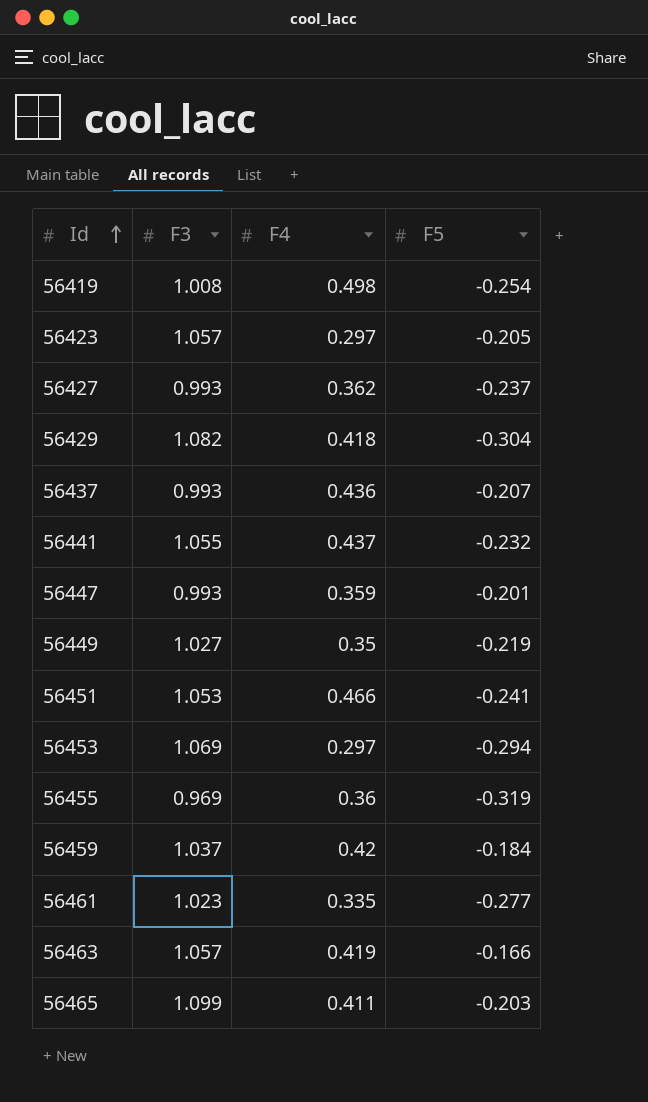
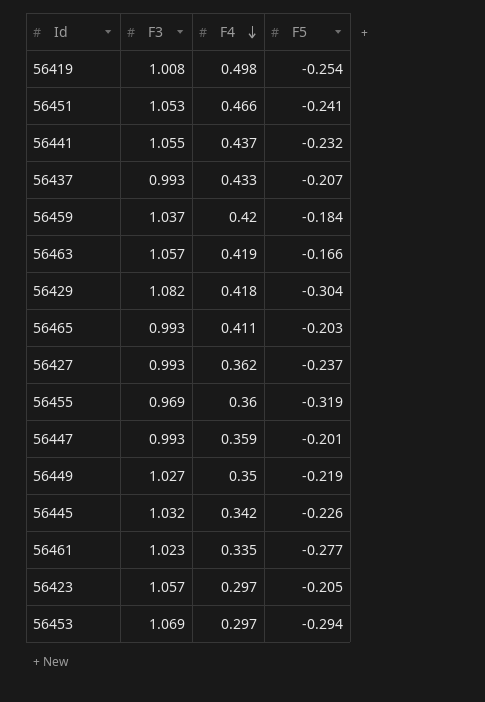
row order: Id ascending -> F4 descending
56437 | F4: 0.436 -> 0.433
56465 | F3: 1.099 -> 0.993
row 56445: none -> 1.032 | 0.342 | -0.226

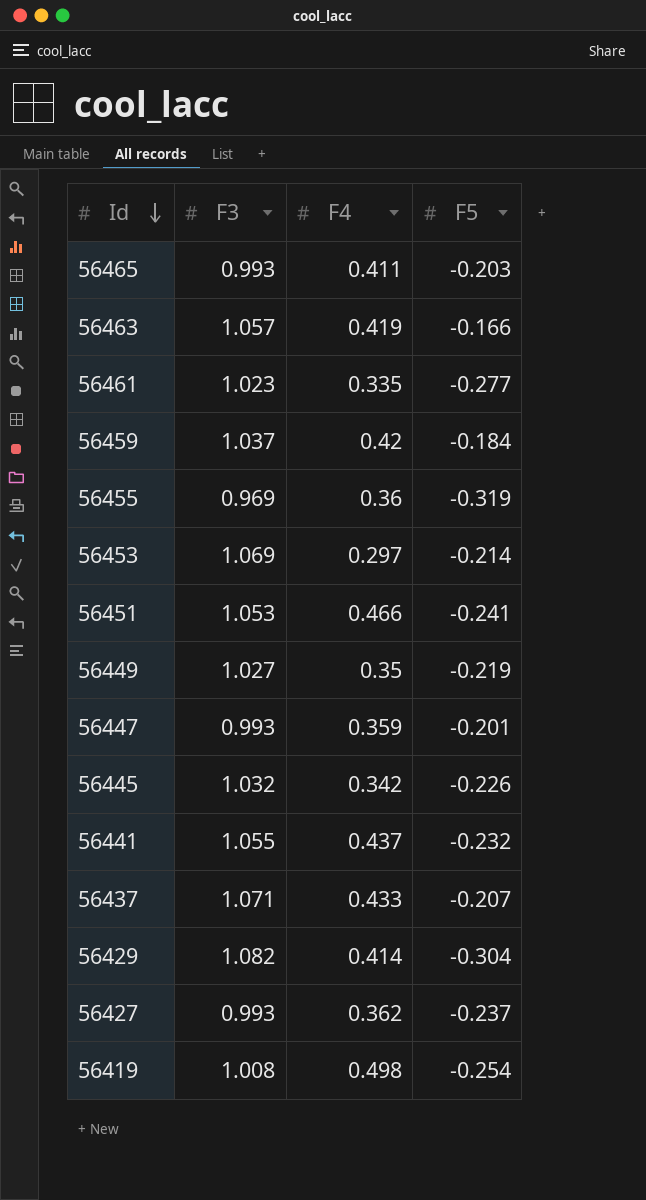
row order: F4 descending -> Id descending
row 56423: 1.057 | 0.297 | -0.205 -> none
56453 | F5: -0.294 -> -0.214
56437 | F3: 0.993 -> 1.071
56429 | F4: 0.418 -> 0.414

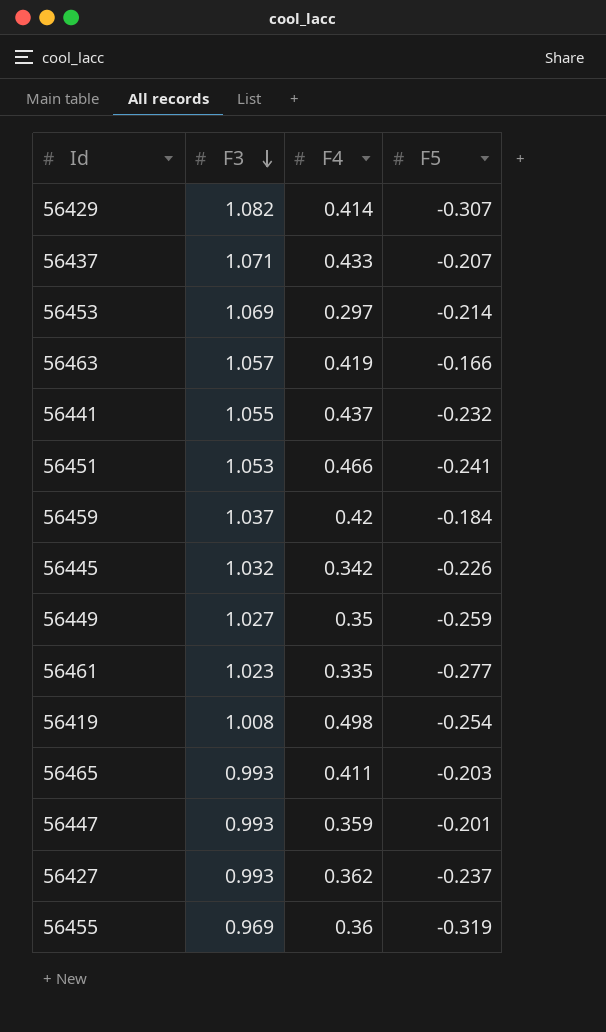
row order: Id descending -> F3 descending
56429 | F5: -0.304 -> -0.307
56449 | F5: -0.219 -> -0.259

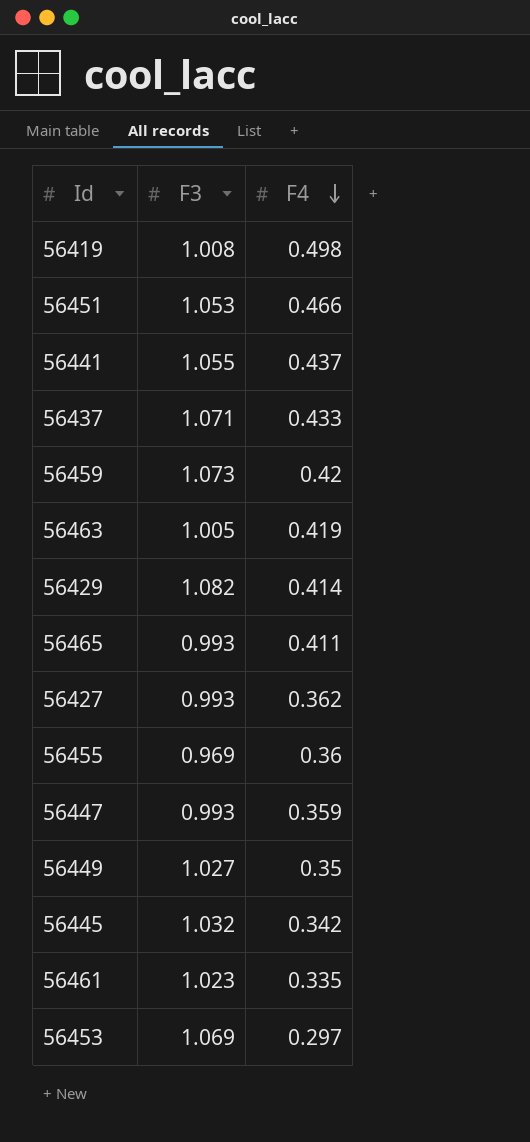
row order: F3 descending -> F4 descending
column F5 | position: 4 -> none
56459 | F3: 1.037 -> 1.073
56463 | F3: 1.057 -> 1.005

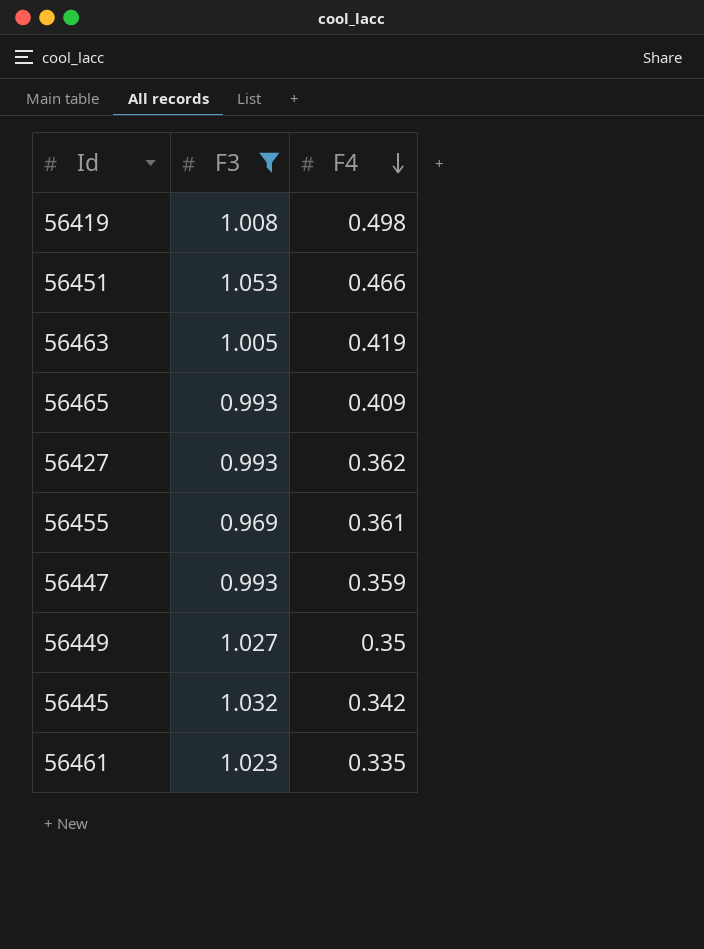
filter: none -> F3 <= 1.053
56465 | F4: 0.411 -> 0.409
56455 | F4: 0.36 -> 0.361

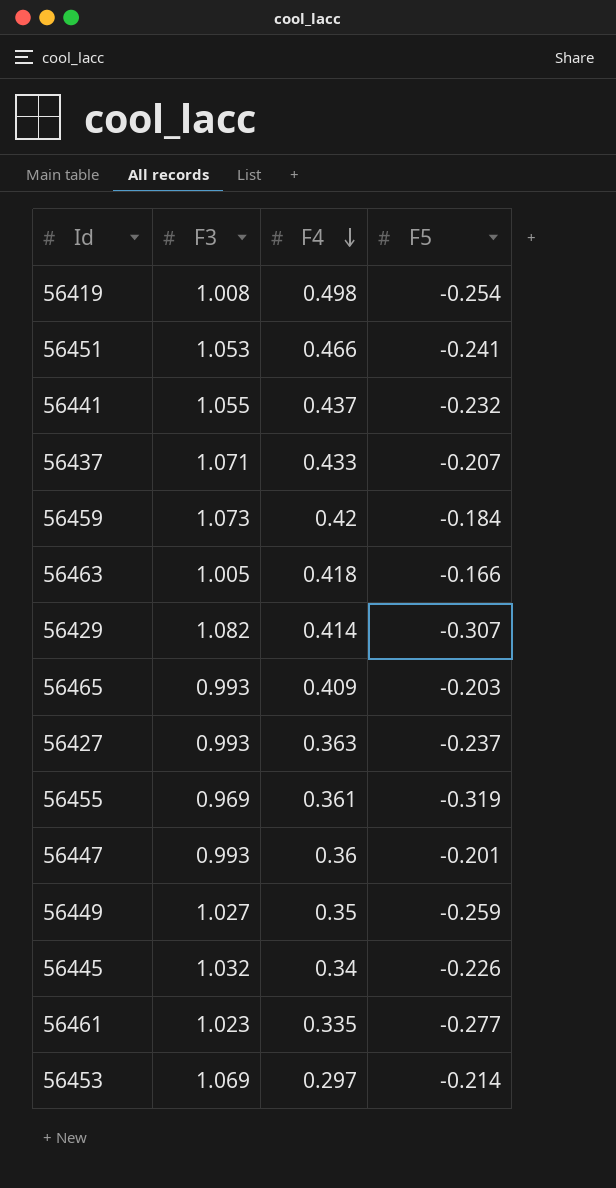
filter: F3 <= 1.053 -> none
column F5 | position: none -> 4
56463 | F4: 0.419 -> 0.418
56427 | F4: 0.362 -> 0.363
56447 | F4: 0.359 -> 0.36
56445 | F4: 0.342 -> 0.34

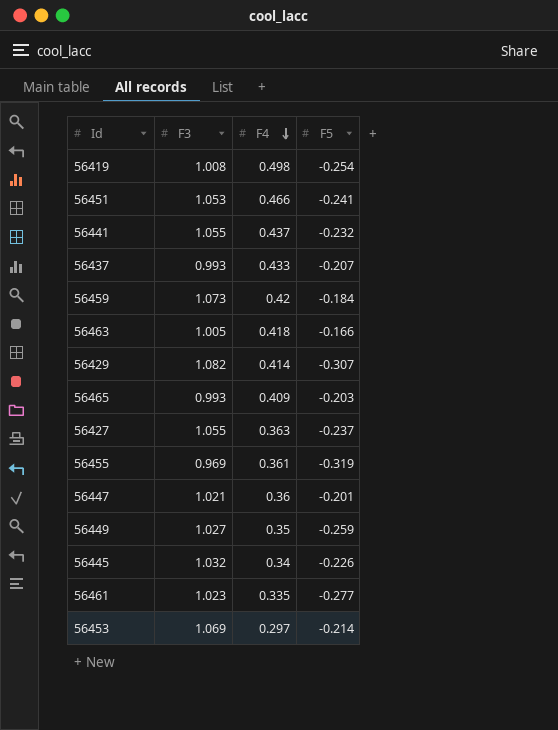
56437 | F3: 1.071 -> 0.993
56427 | F3: 0.993 -> 1.055
56447 | F3: 0.993 -> 1.021

